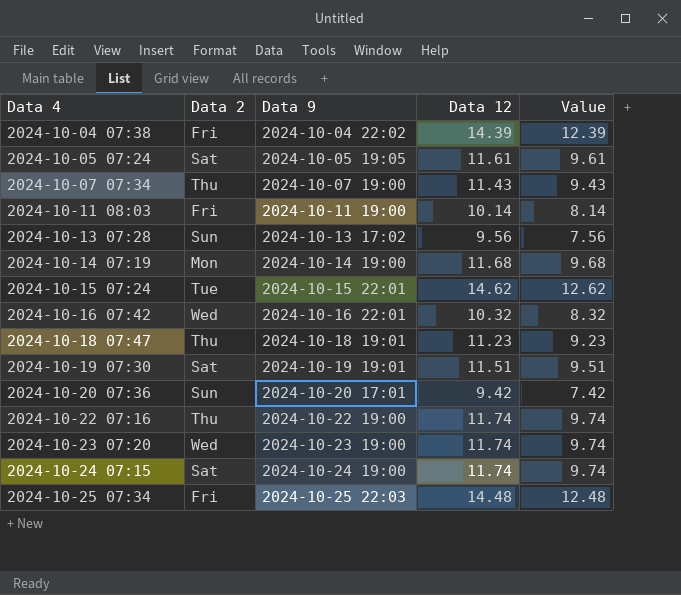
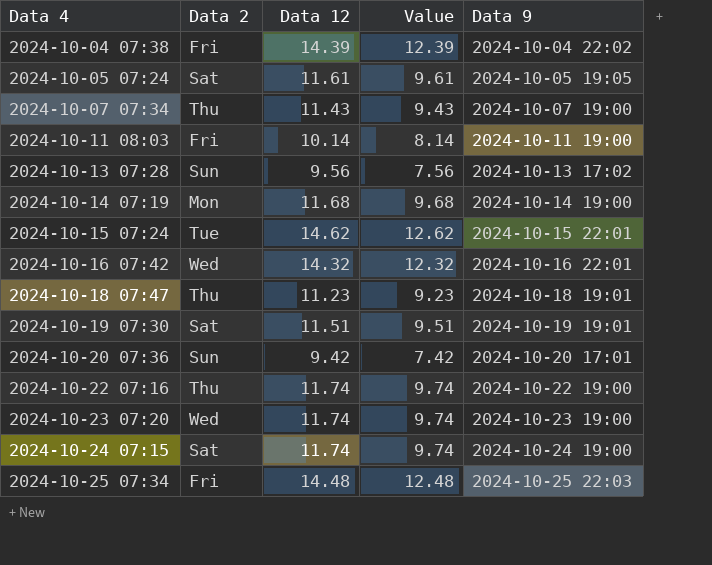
column Data 9 | position: 3 -> 5
2024-10-16 07:42 | Data 12: 10.32 -> 14.32
2024-10-16 07:42 | Value: 8.32 -> 12.32

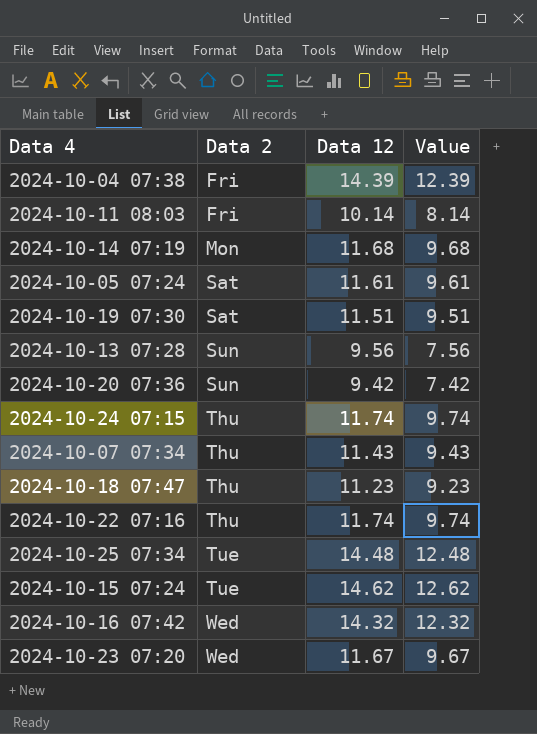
row order: Data 4 ascending -> Data 2 ascending
column Data 9 | position: 5 -> none
2024-10-24 07:15 | Data 2: Sat -> Thu
2024-10-25 07:34 | Data 2: Fri -> Tue
2024-10-23 07:20 | Data 12: 11.74 -> 11.67
2024-10-23 07:20 | Value: 9.74 -> 9.67

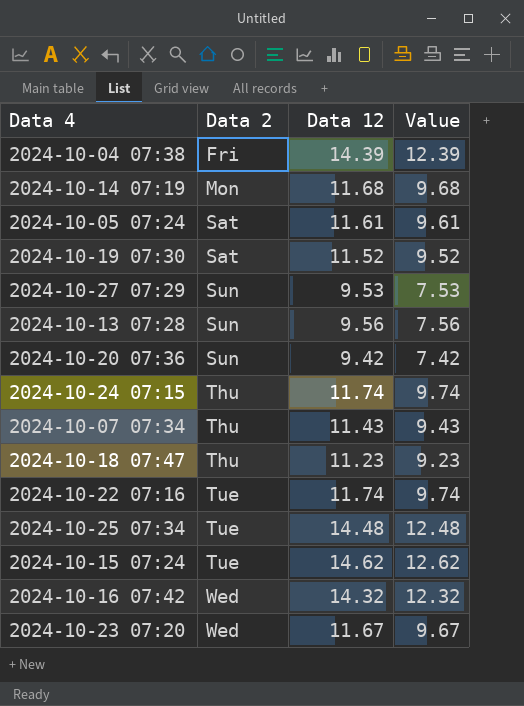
row 2024-10-11 08:03: Fri | 10.14 | 8.14 -> none
2024-10-19 07:30 | Data 12: 11.51 -> 11.52
2024-10-19 07:30 | Value: 9.51 -> 9.52
row 2024-10-27 07:29: none -> Sun | 9.53 | 7.53
2024-10-22 07:16 | Data 2: Thu -> Tue

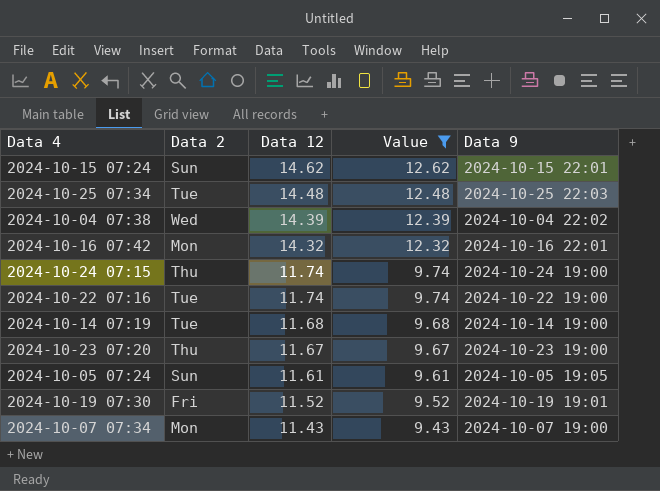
filter: none -> Value >= 9.43
row order: Data 2 ascending -> Data 12 descending
column Data 9 | position: none -> 5
2024-10-15 07:24 | Data 2: Tue -> Sun
2024-10-04 07:38 | Data 2: Fri -> Wed
2024-10-16 07:42 | Data 2: Wed -> Mon
2024-10-14 07:19 | Data 2: Mon -> Tue
2024-10-23 07:20 | Data 2: Wed -> Thu
2024-10-05 07:24 | Data 2: Sat -> Sun
2024-10-19 07:30 | Data 2: Sat -> Fri
2024-10-07 07:34 | Data 2: Thu -> Mon

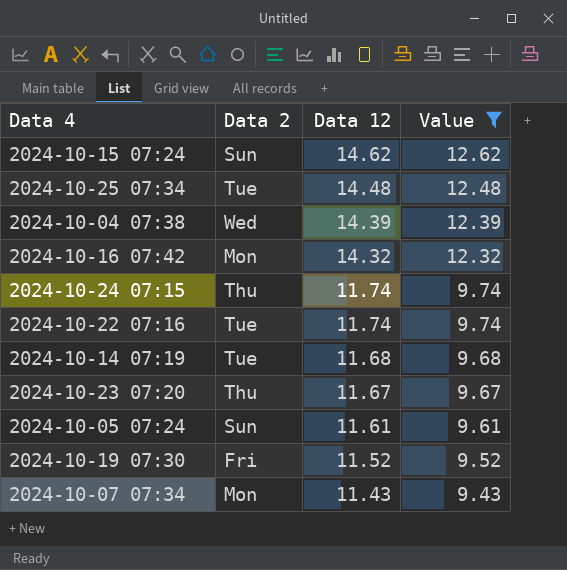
column Data 9 | position: 5 -> none

